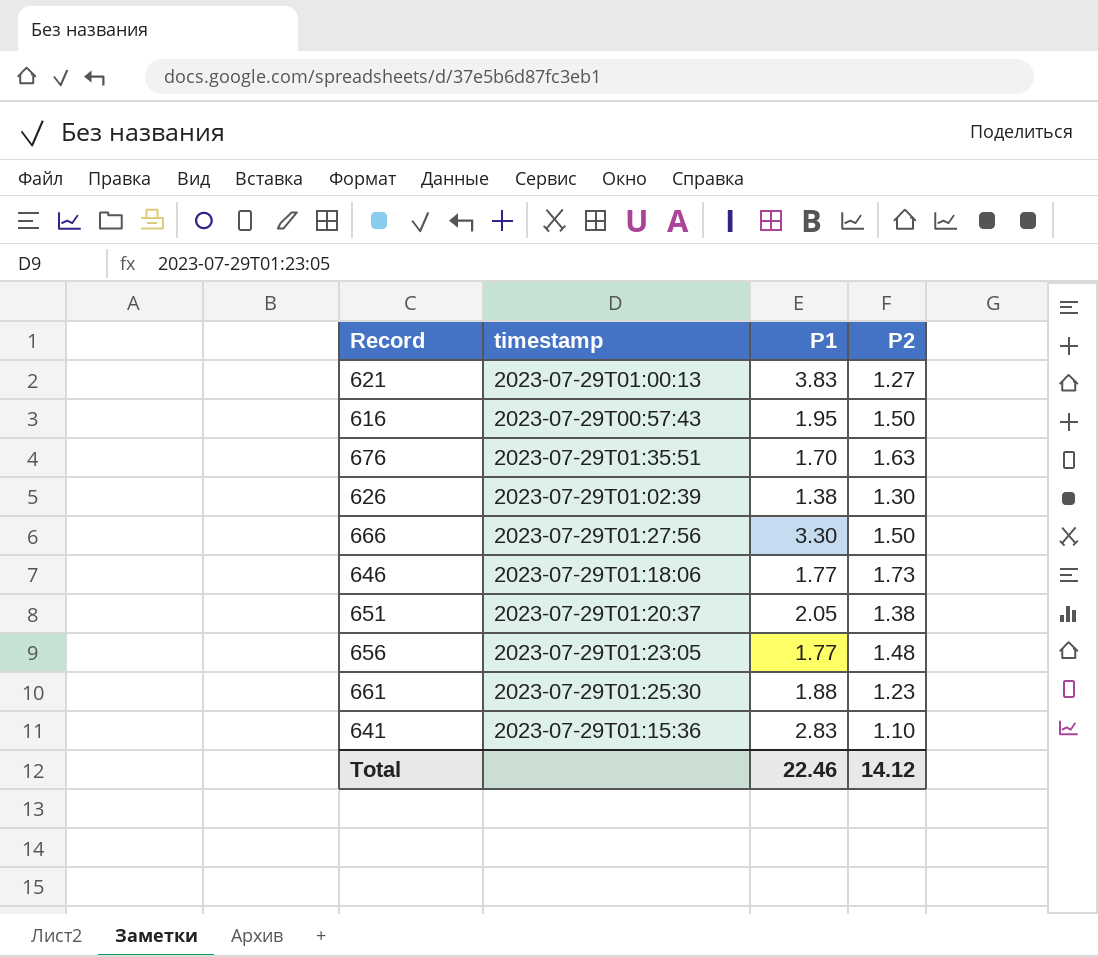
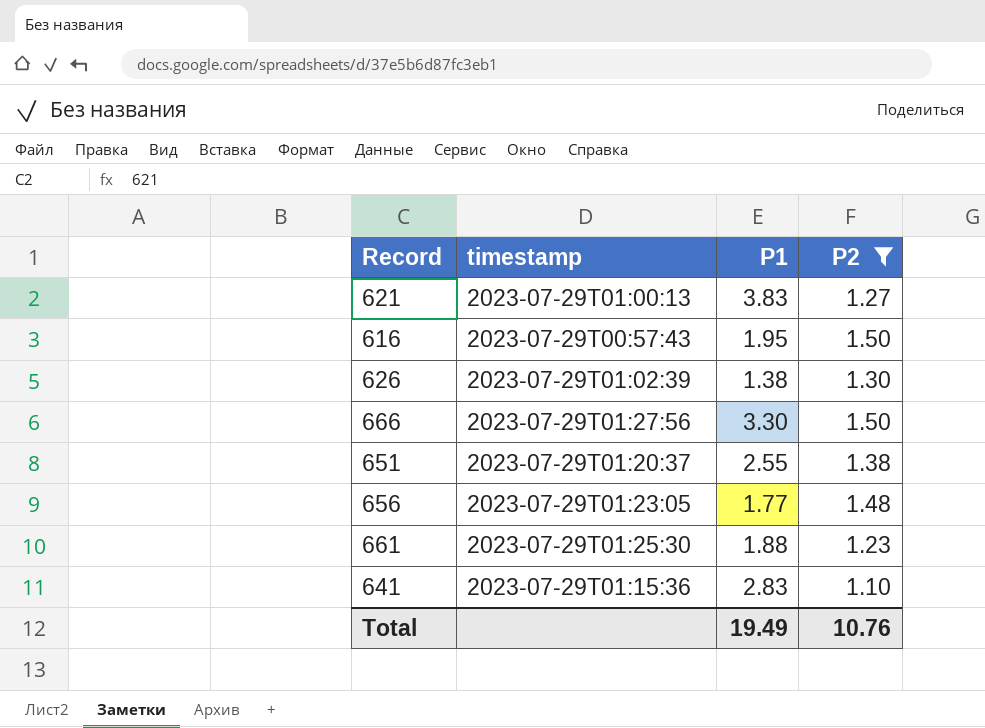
filter: none -> P2 <= 1.50
651 | P1: 2.05 -> 2.55
Total | P1: 22.46 -> 19.49
Total | P2: 14.12 -> 10.76

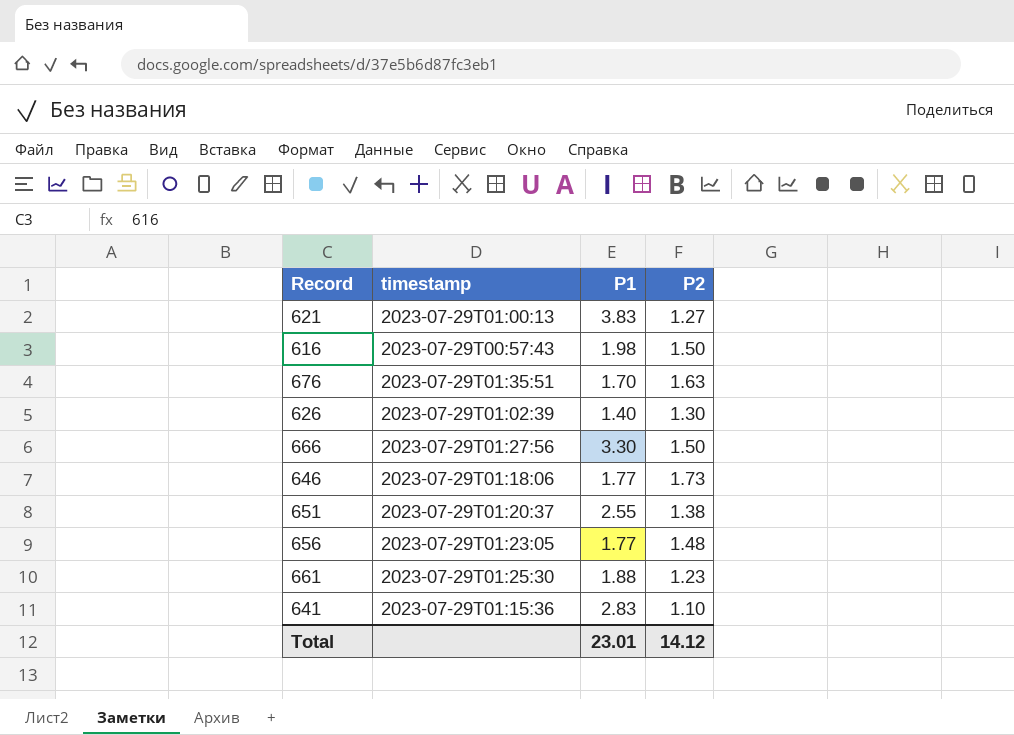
filter: P2 <= 1.50 -> none
616 | P1: 1.95 -> 1.98
626 | P1: 1.38 -> 1.40
Total | P1: 19.49 -> 23.01
Total | P2: 10.76 -> 14.12

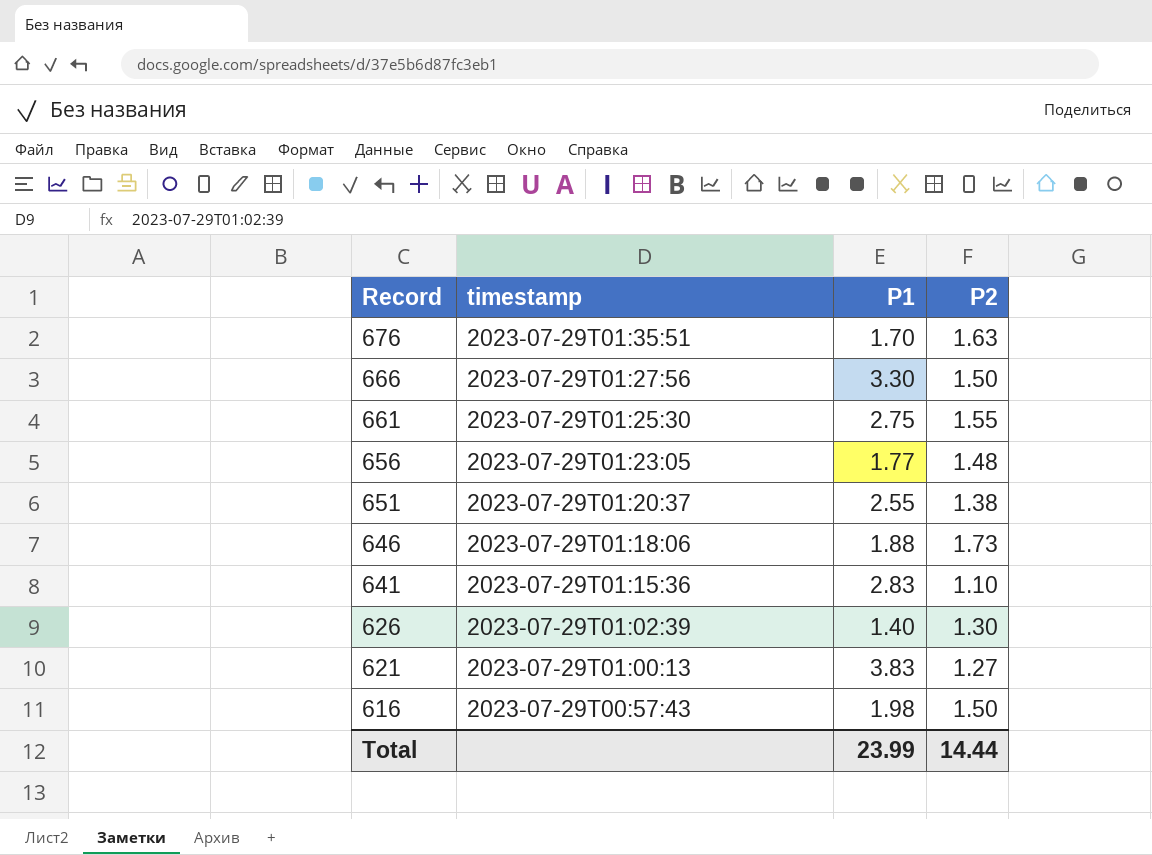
row order: none -> Record descending
661 | P1: 1.88 -> 2.75
661 | P2: 1.23 -> 1.55
646 | P1: 1.77 -> 1.88
Total | P1: 23.01 -> 23.99
Total | P2: 14.12 -> 14.44

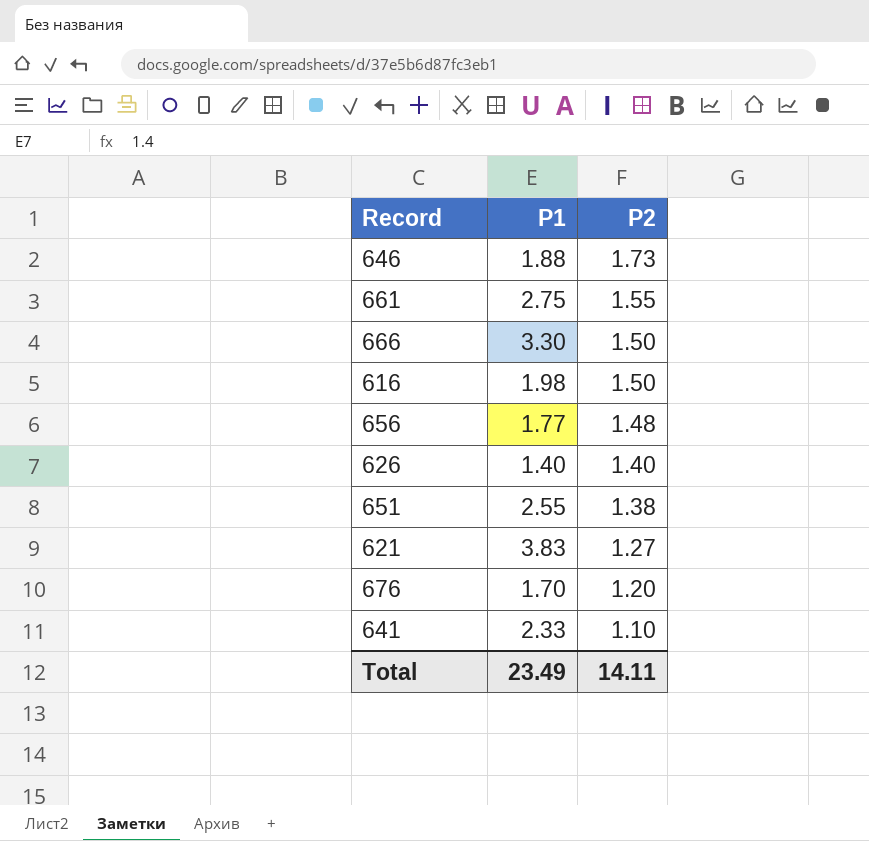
row order: Record descending -> P2 descending
column timestamp | position: 2 -> none
626 | P2: 1.30 -> 1.40
676 | P2: 1.63 -> 1.20
641 | P1: 2.83 -> 2.33
Total | P1: 23.99 -> 23.49
Total | P2: 14.44 -> 14.11

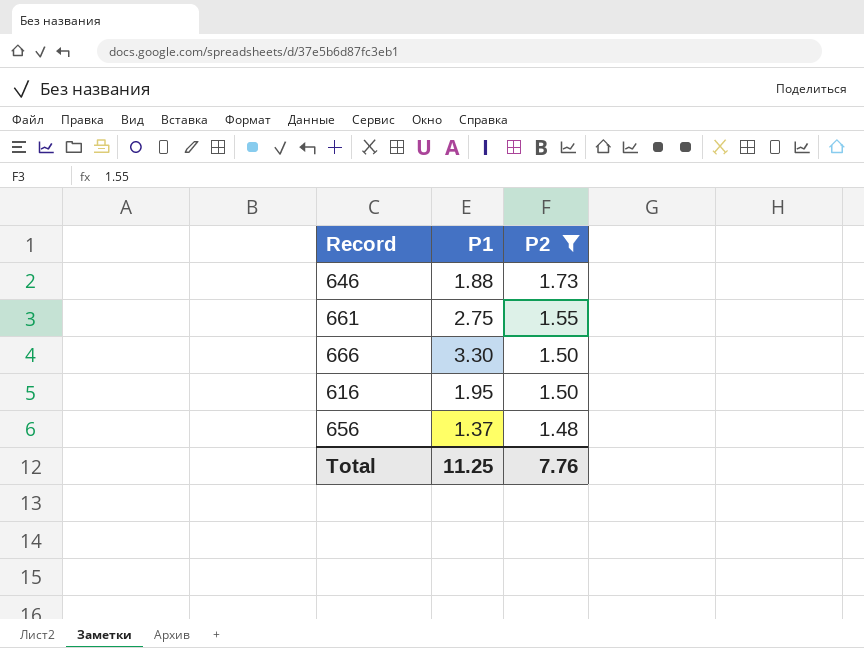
filter: none -> P2 >= 1.48
616 | P1: 1.98 -> 1.95
656 | P1: 1.77 -> 1.37
Total | P1: 23.49 -> 11.25
Total | P2: 14.11 -> 7.76

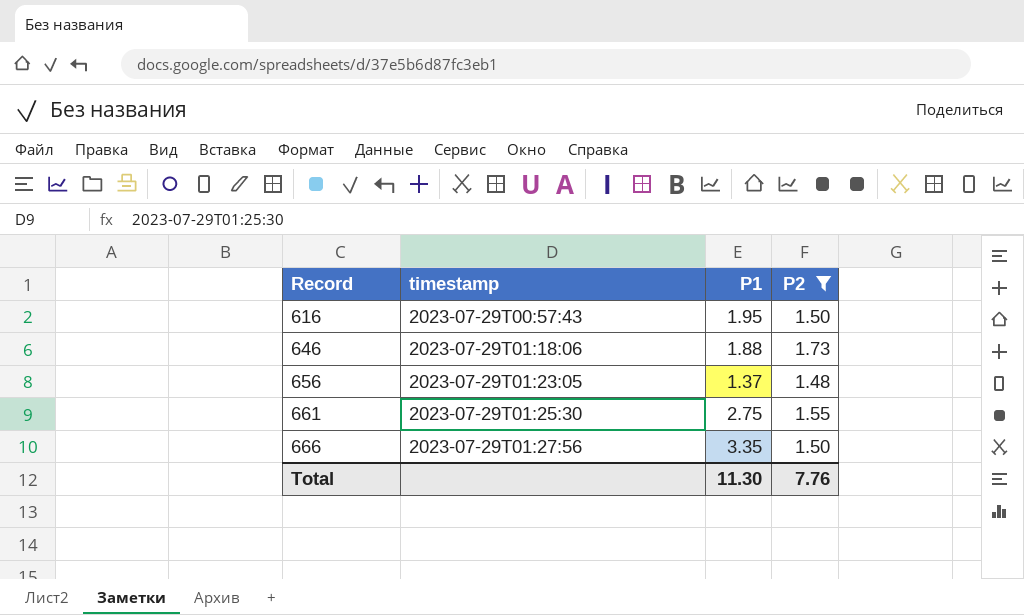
row order: P2 descending -> Record ascending
column timestamp | position: none -> 2
666 | P1: 3.30 -> 3.35
Total | P1: 11.25 -> 11.30

